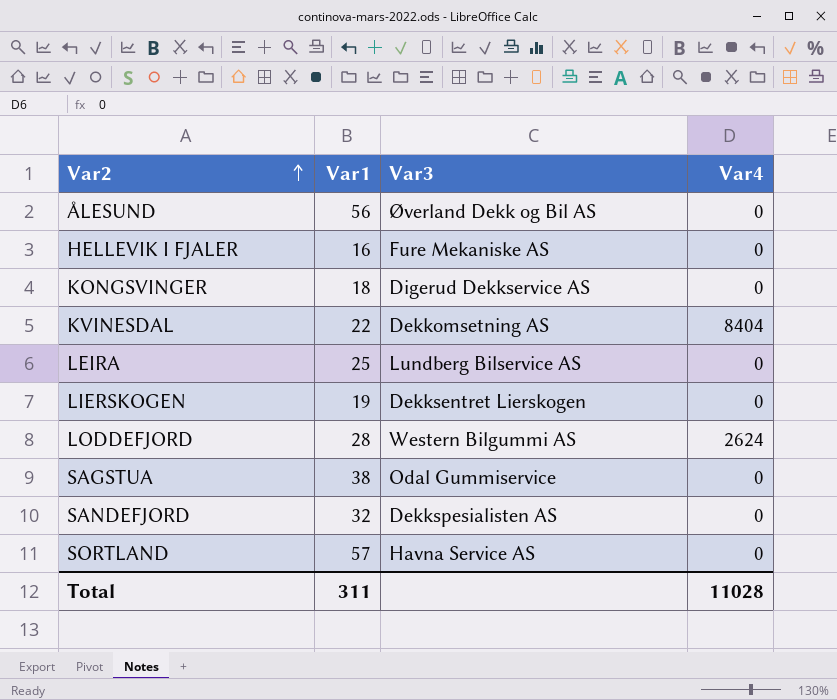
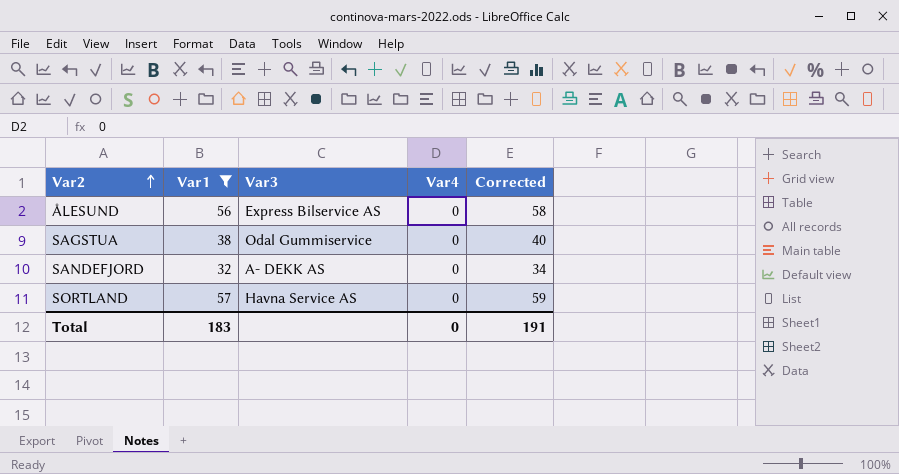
filter: none -> Var1 >= 32
column Corrected | formula: none -> [Var1] + 2
ÅLESUND | Var3: Øverland Dekk og Bil AS -> Express Bilservice AS
SANDEFJORD | Var3: Dekkspesialisten AS -> A- DEKK AS
Total | Var1: 311 -> 183
Total | Var4: 11028 -> 0

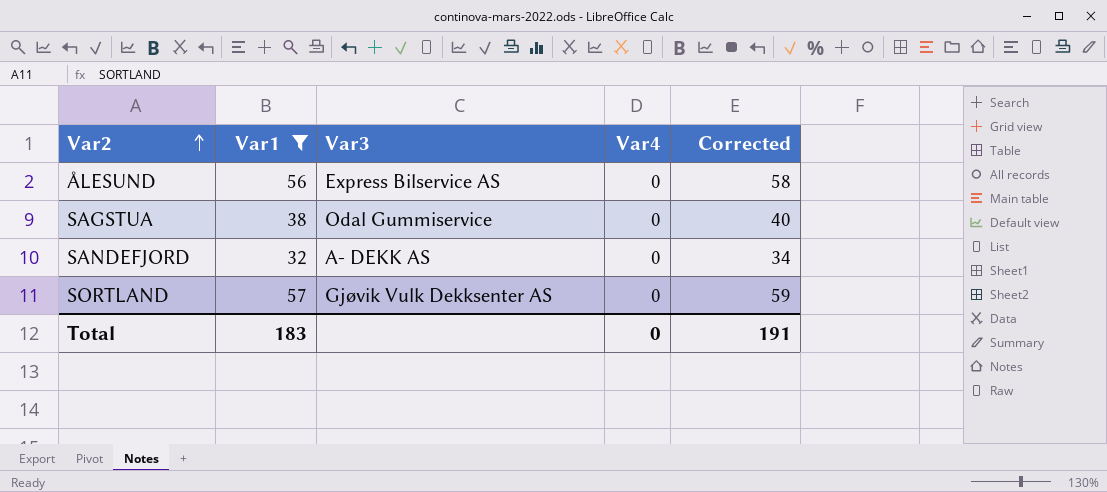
SORTLAND | Var3: Havna Service AS -> Gjøvik Vulk Dekksenter AS

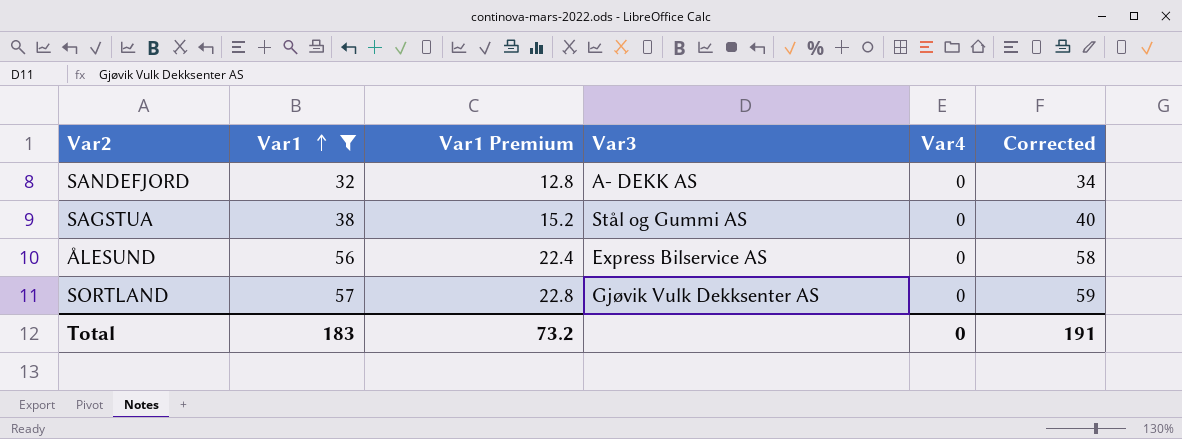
row order: Var2 ascending -> Var1 ascending
column Var1 Premium | formula: none -> [Var1] * 0.4
SAGSTUA | Var3: Odal Gummiservice -> Stål og Gummi AS

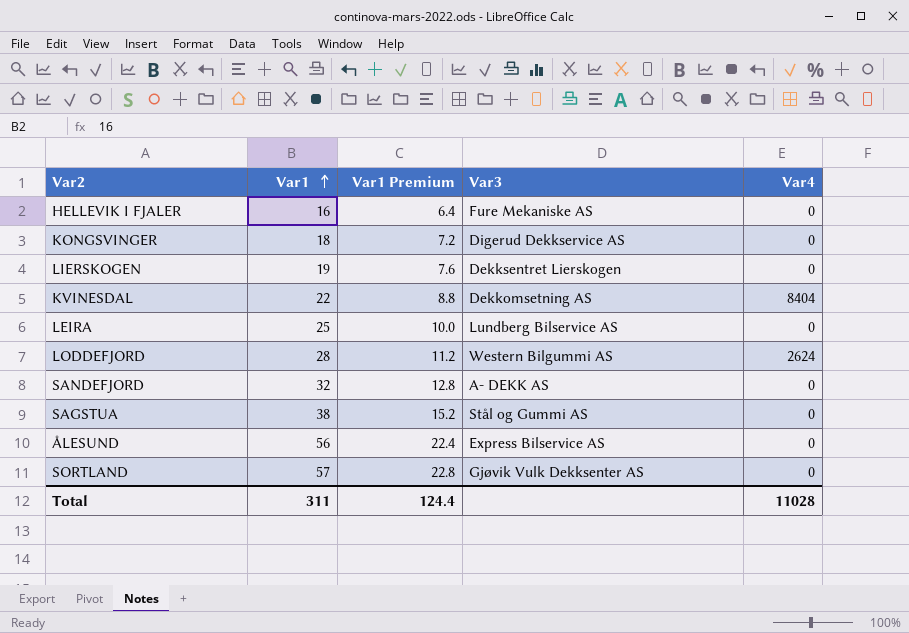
filter: Var1 >= 32 -> none
column Corrected | formula: [Var1] + 2 -> none
Total | Var1: 183 -> 311
Total | Var1 Premium: 73.2 -> 124.4
Total | Var4: 0 -> 11028

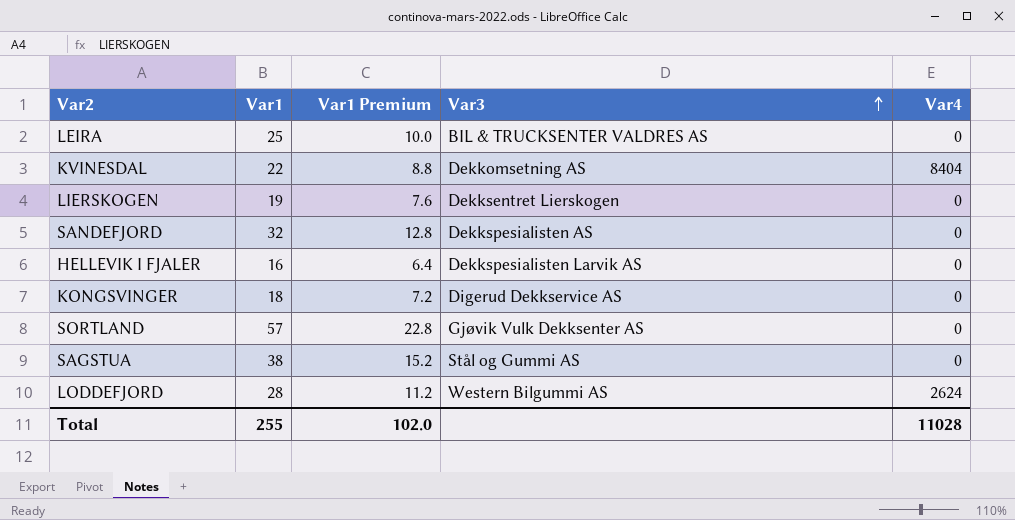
row order: Var1 ascending -> Var3 ascending
row ÅLESUND: 56 | 22.4 | Express Bilservice AS | 0 -> none
LEIRA | Var3: Lundberg Bilservice AS -> BIL & TRUCKSENTER VALDRES AS
SANDEFJORD | Var3: A- DEKK AS -> Dekkspesialisten AS
HELLEVIK I FJALER | Var3: Fure Mekaniske AS -> Dekkspesialisten Larvik AS
Total | Var1: 311 -> 255
Total | Var1 Premium: 124.4 -> 102.0

